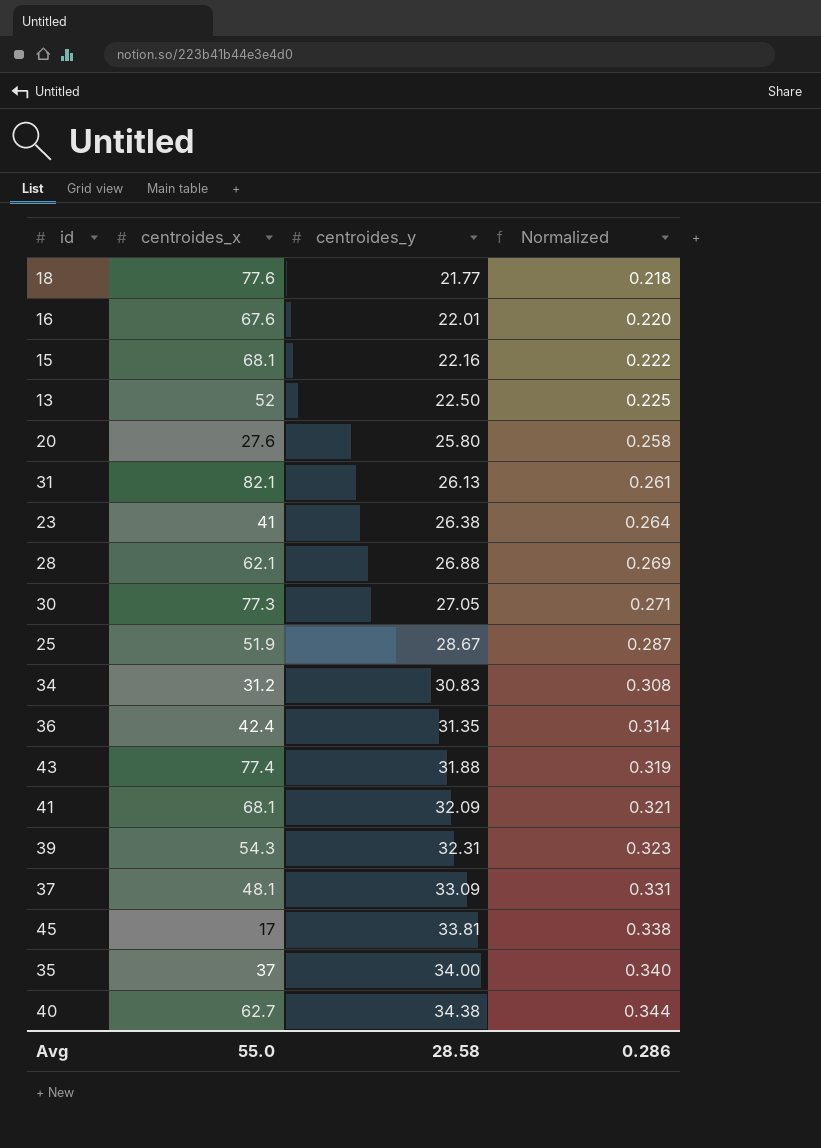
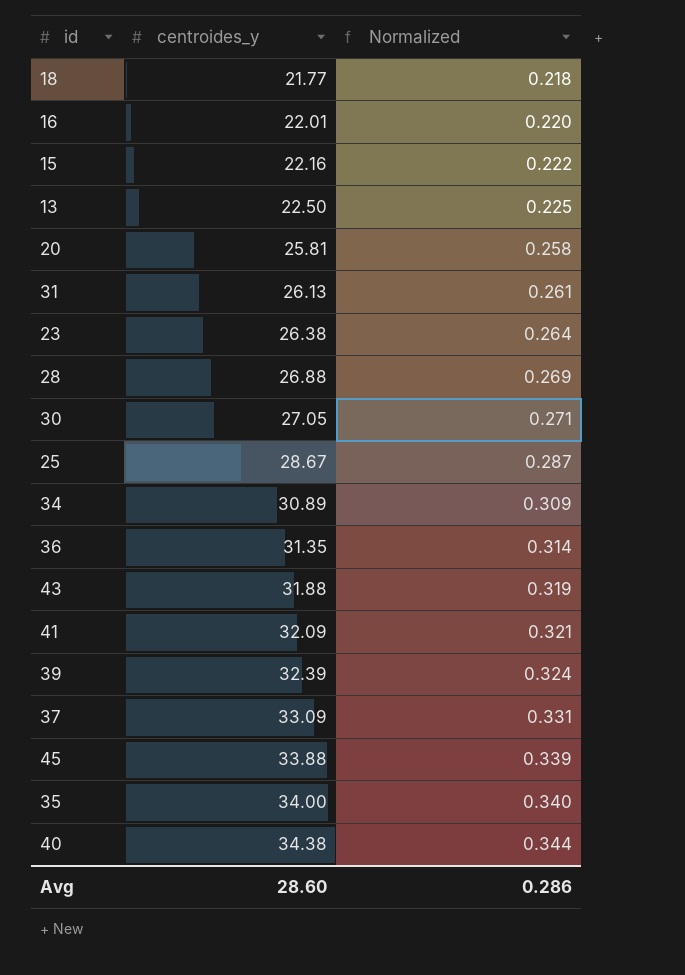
column centroides_x | position: 2 -> none
20 | centroides_y: 25.80 -> 25.81
34 | centroides_y: 30.83 -> 30.89
34 | Normalized: 0.308 -> 0.309
39 | centroides_y: 32.31 -> 32.39
39 | Normalized: 0.323 -> 0.324
45 | centroides_y: 33.81 -> 33.88
45 | Normalized: 0.338 -> 0.339
Avg | centroides_y: 28.58 -> 28.60

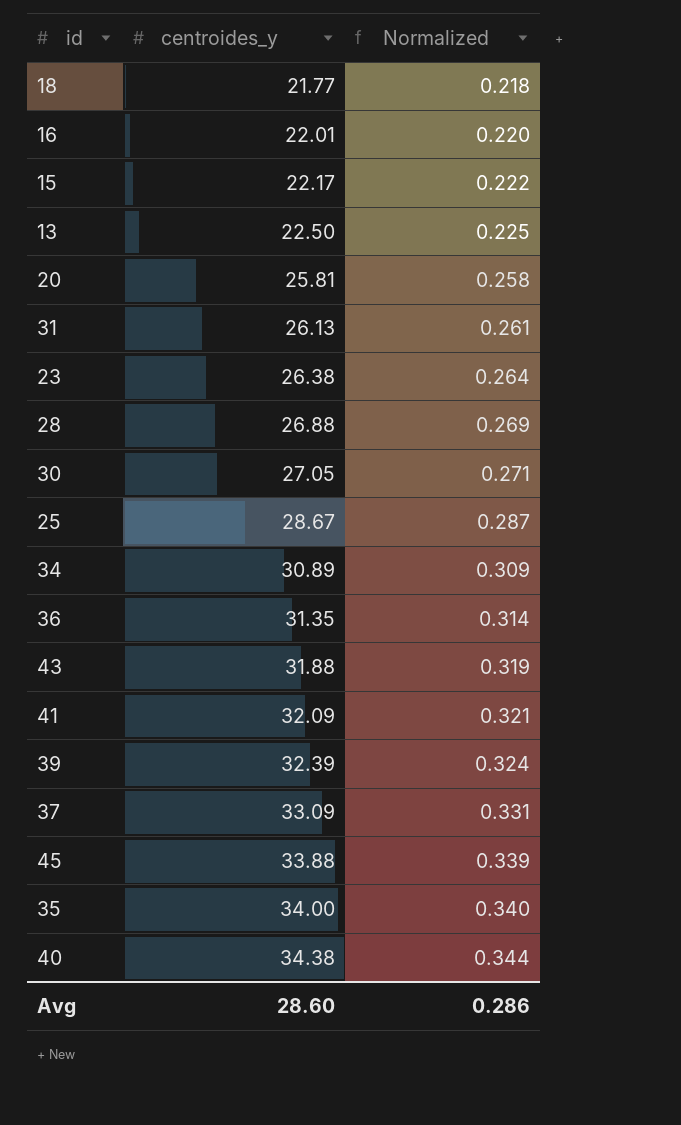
15 | centroides_y: 22.16 -> 22.17

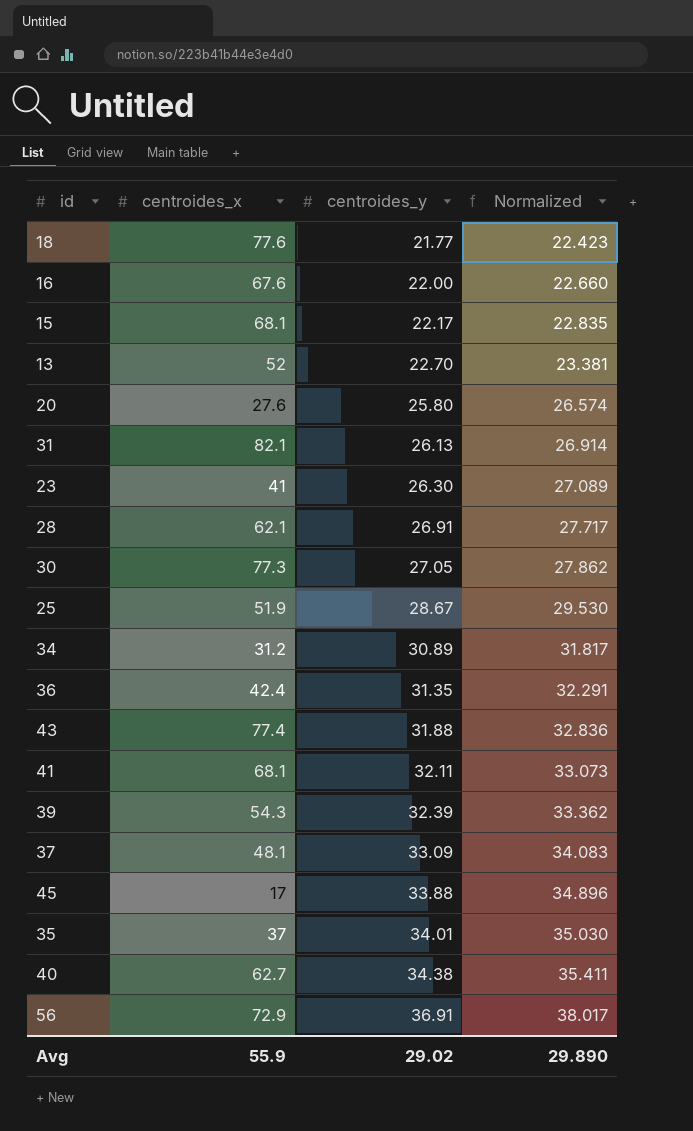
column centroides_x | position: none -> 2
column Normalized | formula: [centroides_y] * 0.01 -> [centroides_y] * 1.03
16 | centroides_y: 22.01 -> 22.00
13 | centroides_y: 22.50 -> 22.70
20 | centroides_y: 25.81 -> 25.80
23 | centroides_y: 26.38 -> 26.30
28 | centroides_y: 26.88 -> 26.91
41 | centroides_y: 32.09 -> 32.11
35 | centroides_y: 34.00 -> 34.01
row 56: none -> 72.9 | 36.91 | 38.017
Avg | centroides_y: 28.60 -> 29.02
Avg | Normalized: 0.286 -> 29.890

